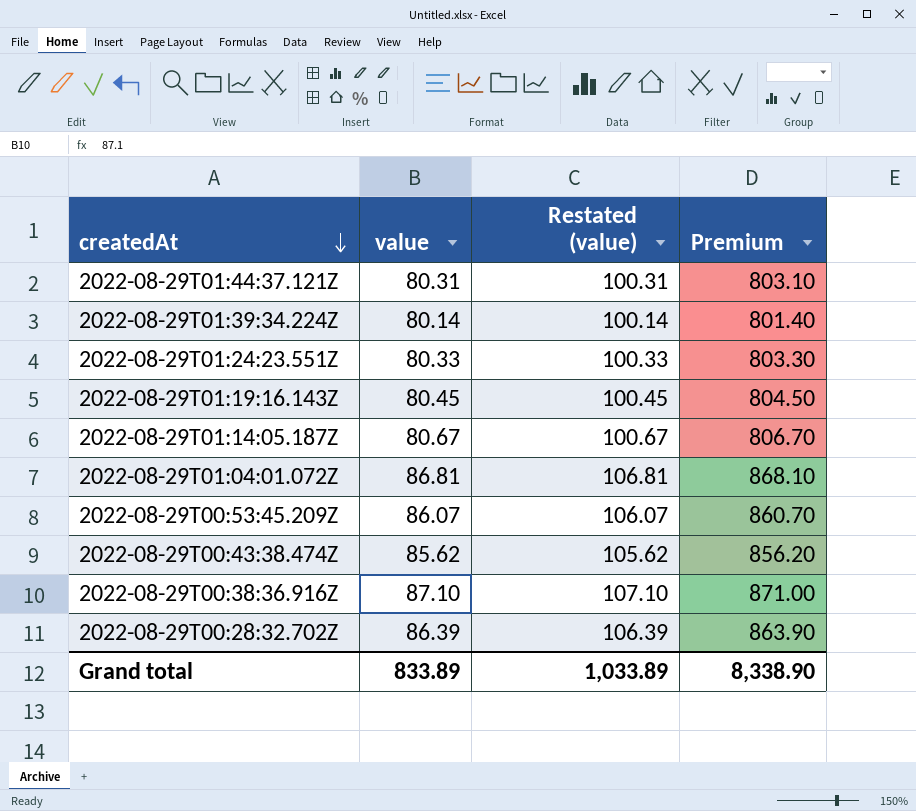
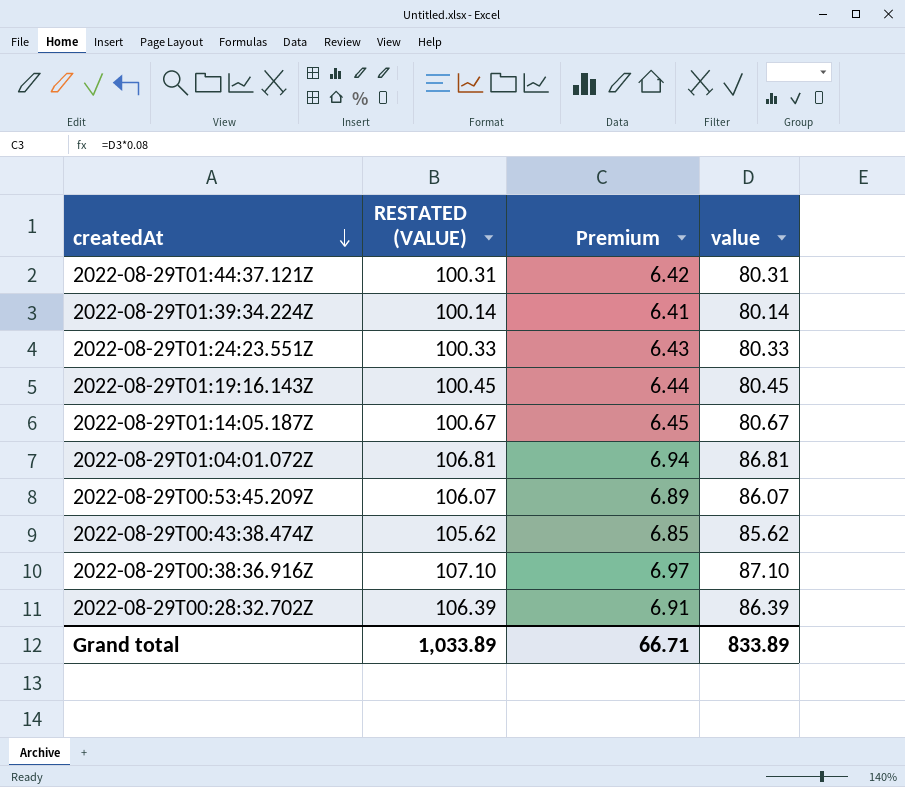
column name: Restated (value) -> RESTATED (VALUE)
column Premium | formula: [value] * 10 -> [value] * 0.08
column value | position: 2 -> 4
Grand total | Premium: 8,338.90 -> 66.71

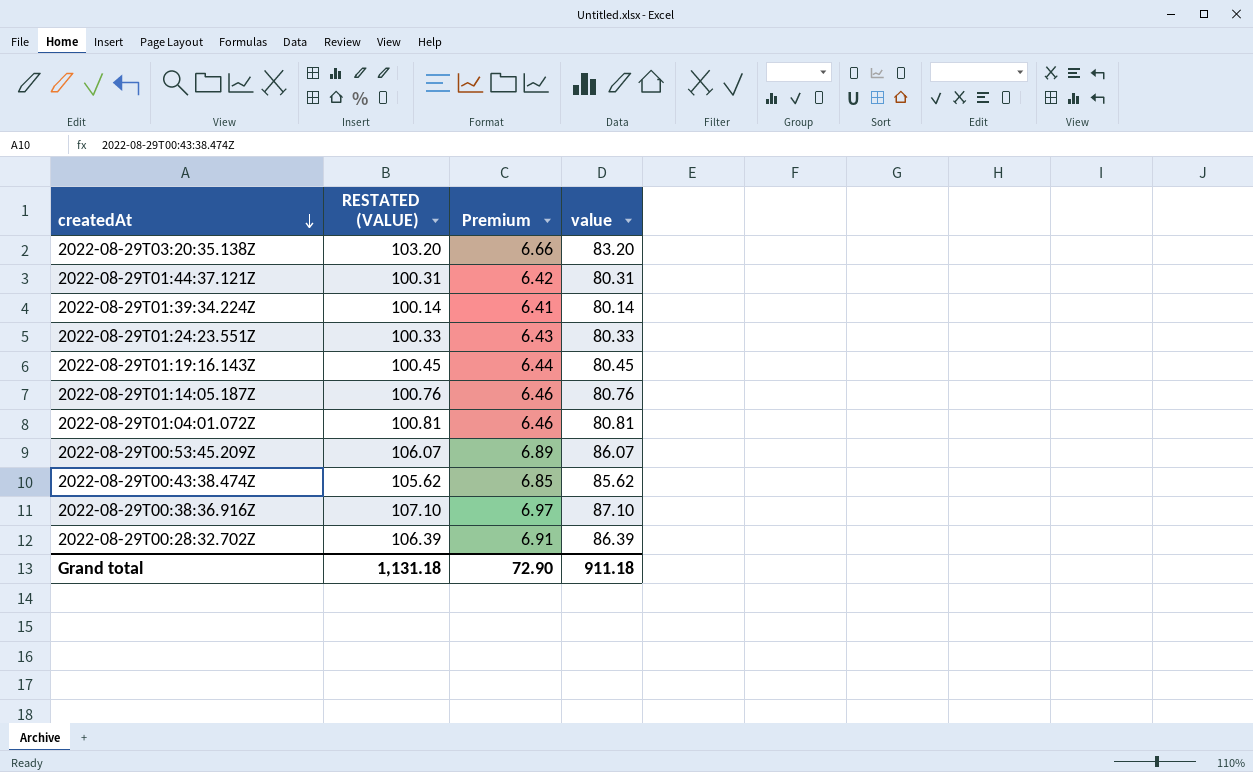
row 2022-08-29T03:20:35.138Z: none -> 103.20 | 6.66 | 83.20
2022-08-29T01:14:05.187Z | RESTATED (VALUE): 100.67 -> 100.76
2022-08-29T01:14:05.187Z | Premium: 6.45 -> 6.46
2022-08-29T01:14:05.187Z | value: 80.67 -> 80.76
2022-08-29T01:04:01.072Z | RESTATED (VALUE): 106.81 -> 100.81
2022-08-29T01:04:01.072Z | Premium: 6.94 -> 6.46
2022-08-29T01:04:01.072Z | value: 86.81 -> 80.81
Grand total | RESTATED (VALUE): 1,033.89 -> 1,131.18
Grand total | Premium: 66.71 -> 72.90
Grand total | value: 833.89 -> 911.18

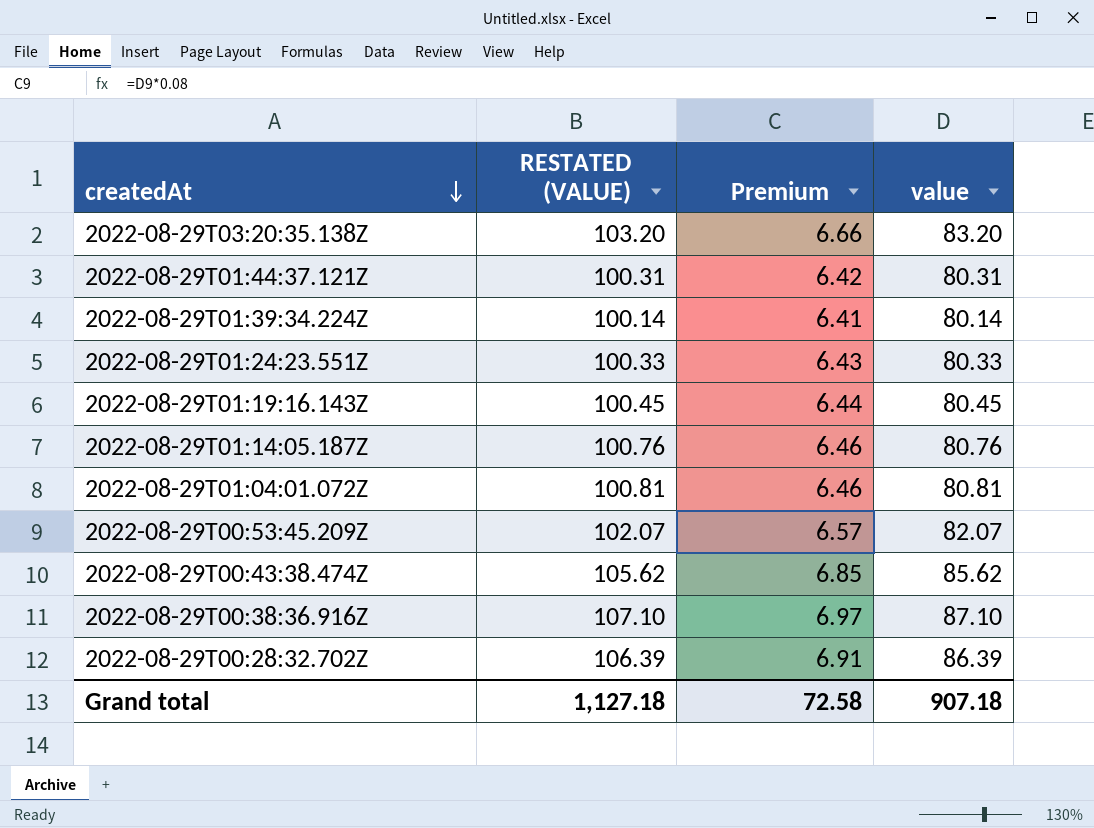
2022-08-29T00:53:45.209Z | RESTATED (VALUE): 106.07 -> 102.07
2022-08-29T00:53:45.209Z | Premium: 6.89 -> 6.57
2022-08-29T00:53:45.209Z | value: 86.07 -> 82.07
Grand total | RESTATED (VALUE): 1,131.18 -> 1,127.18
Grand total | Premium: 72.90 -> 72.58
Grand total | value: 911.18 -> 907.18

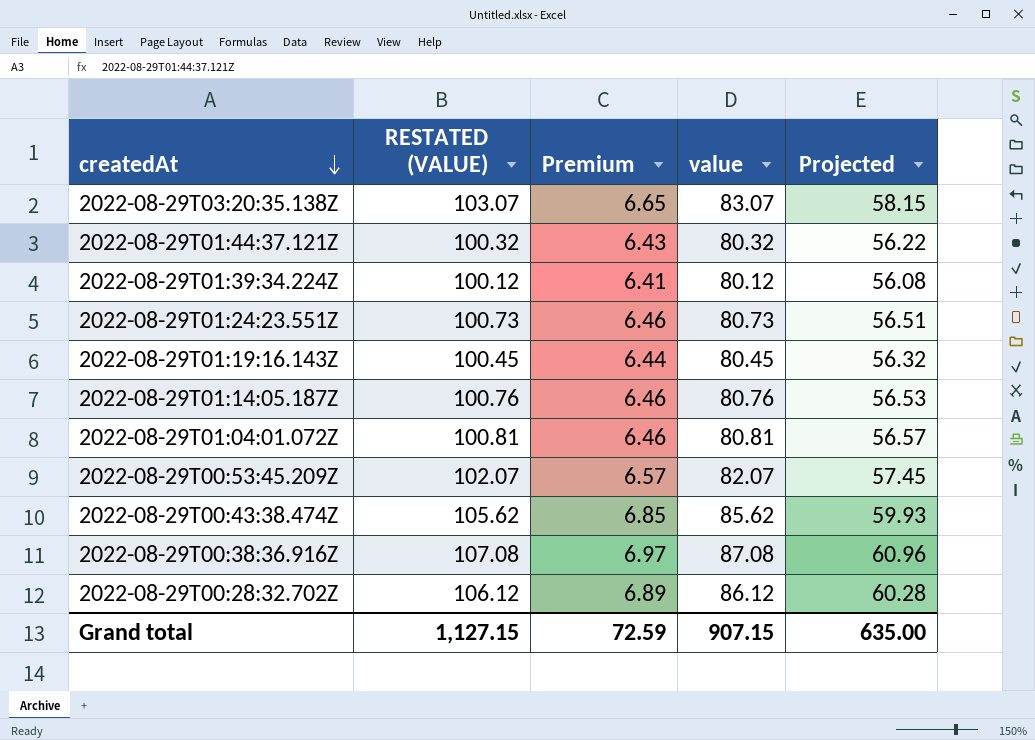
column Projected | formula: none -> [value] * 0.7
2022-08-29T03:20:35.138Z | RESTATED (VALUE): 103.20 -> 103.07
2022-08-29T03:20:35.138Z | Premium: 6.66 -> 6.65
2022-08-29T03:20:35.138Z | value: 83.20 -> 83.07
2022-08-29T01:44:37.121Z | RESTATED (VALUE): 100.31 -> 100.32
2022-08-29T01:44:37.121Z | Premium: 6.42 -> 6.43
2022-08-29T01:44:37.121Z | value: 80.31 -> 80.32
2022-08-29T01:39:34.224Z | RESTATED (VALUE): 100.14 -> 100.12
2022-08-29T01:39:34.224Z | value: 80.14 -> 80.12
2022-08-29T01:24:23.551Z | RESTATED (VALUE): 100.33 -> 100.73
2022-08-29T01:24:23.551Z | Premium: 6.43 -> 6.46
2022-08-29T01:24:23.551Z | value: 80.33 -> 80.73
2022-08-29T00:38:36.916Z | RESTATED (VALUE): 107.10 -> 107.08
2022-08-29T00:38:36.916Z | value: 87.10 -> 87.08
2022-08-29T00:28:32.702Z | RESTATED (VALUE): 106.39 -> 106.12
2022-08-29T00:28:32.702Z | Premium: 6.91 -> 6.89
2022-08-29T00:28:32.702Z | value: 86.39 -> 86.12
Grand total | RESTATED (VALUE): 1,127.18 -> 1,127.15
Grand total | Premium: 72.58 -> 72.59
Grand total | value: 907.18 -> 907.15

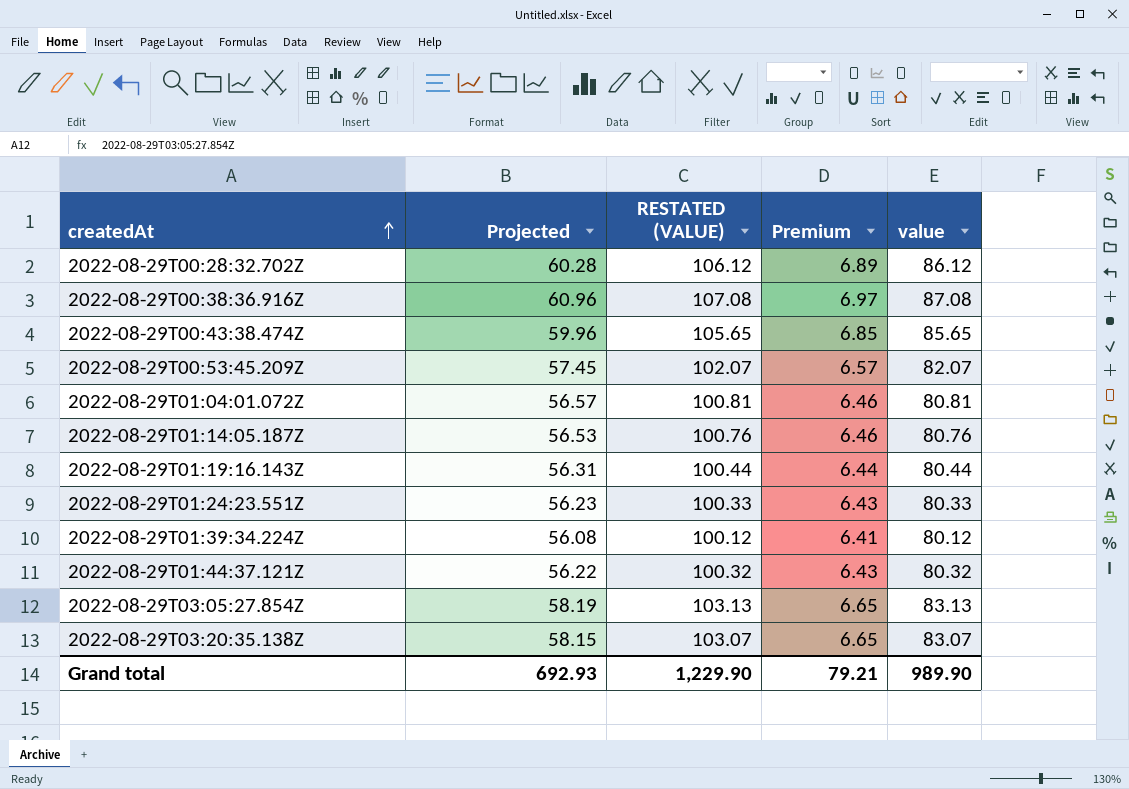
row order: createdAt descending -> createdAt ascending
column Projected | position: 5 -> 2
2022-08-29T00:43:38.474Z | Projected: 59.93 -> 59.96
2022-08-29T00:43:38.474Z | RESTATED (VALUE): 105.62 -> 105.65
2022-08-29T00:43:38.474Z | value: 85.62 -> 85.65
2022-08-29T01:19:16.143Z | Projected: 56.32 -> 56.31
2022-08-29T01:19:16.143Z | RESTATED (VALUE): 100.45 -> 100.44
2022-08-29T01:19:16.143Z | value: 80.45 -> 80.44
2022-08-29T01:24:23.551Z | Projected: 56.51 -> 56.23
2022-08-29T01:24:23.551Z | RESTATED (VALUE): 100.73 -> 100.33
2022-08-29T01:24:23.551Z | Premium: 6.46 -> 6.43
2022-08-29T01:24:23.551Z | value: 80.73 -> 80.33
row 2022-08-29T03:05:27.854Z: none -> 58.19 | 103.13 | 6.65 | 83.13
Grand total | Projected: 635.00 -> 692.93
Grand total | RESTATED (VALUE): 1,127.15 -> 1,229.90
Grand total | Premium: 72.59 -> 79.21
Grand total | value: 907.15 -> 989.90

